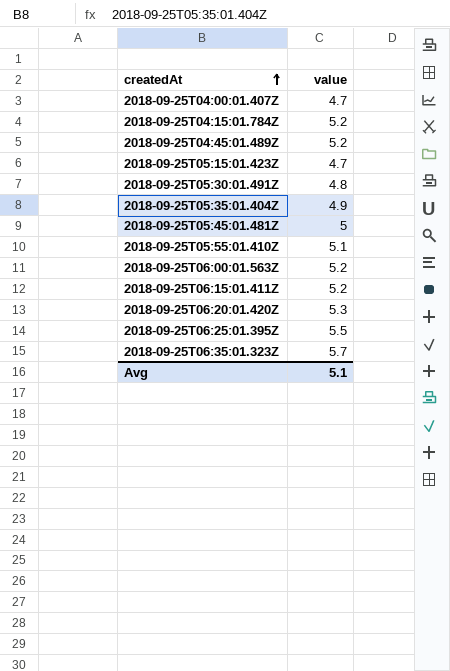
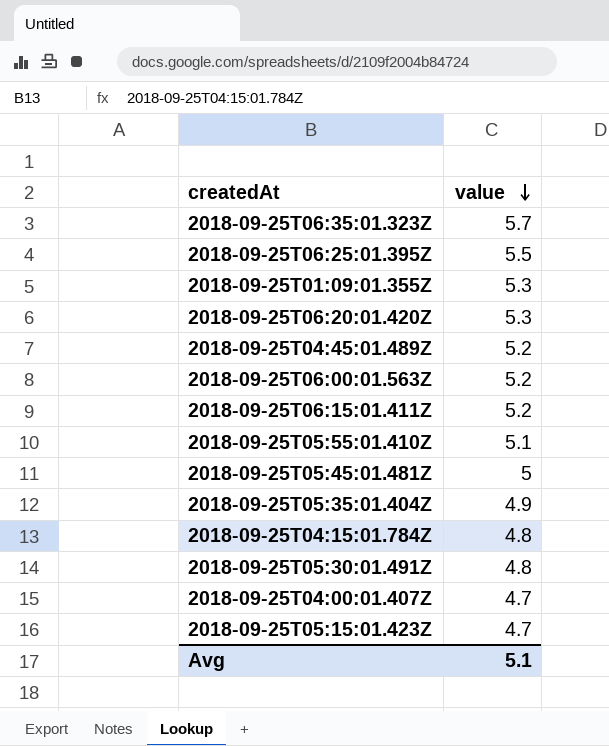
row order: createdAt ascending -> value descending
row 2018-09-25T01:09:01.355Z: none -> 5.3
2018-09-25T04:15:01.784Z | value: 5.2 -> 4.8

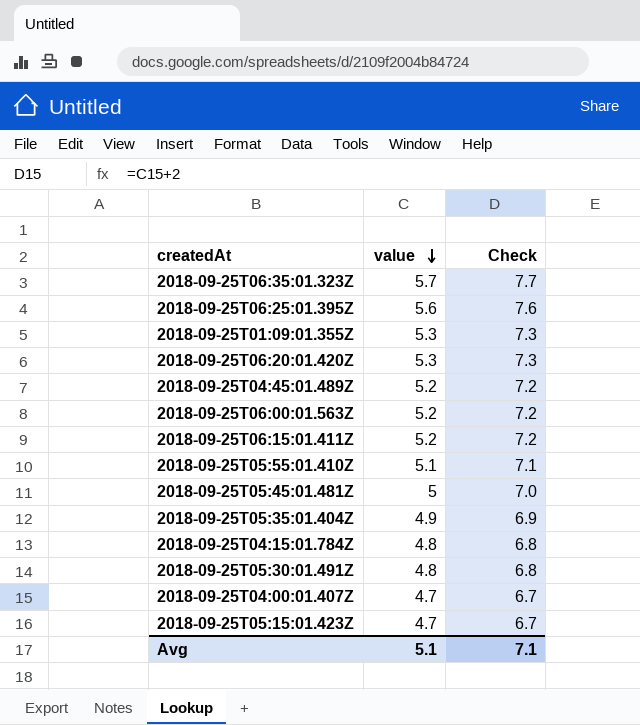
column Check | formula: none -> [value] + 2
2018-09-25T06:25:01.395Z | value: 5.5 -> 5.6

